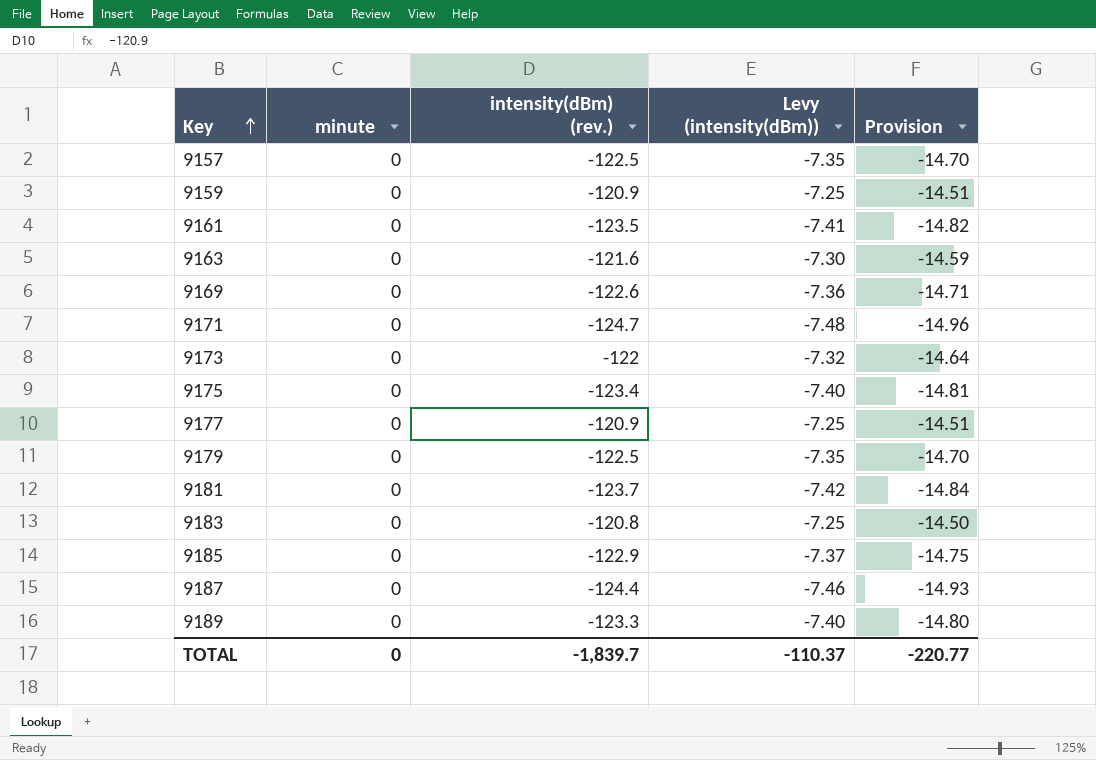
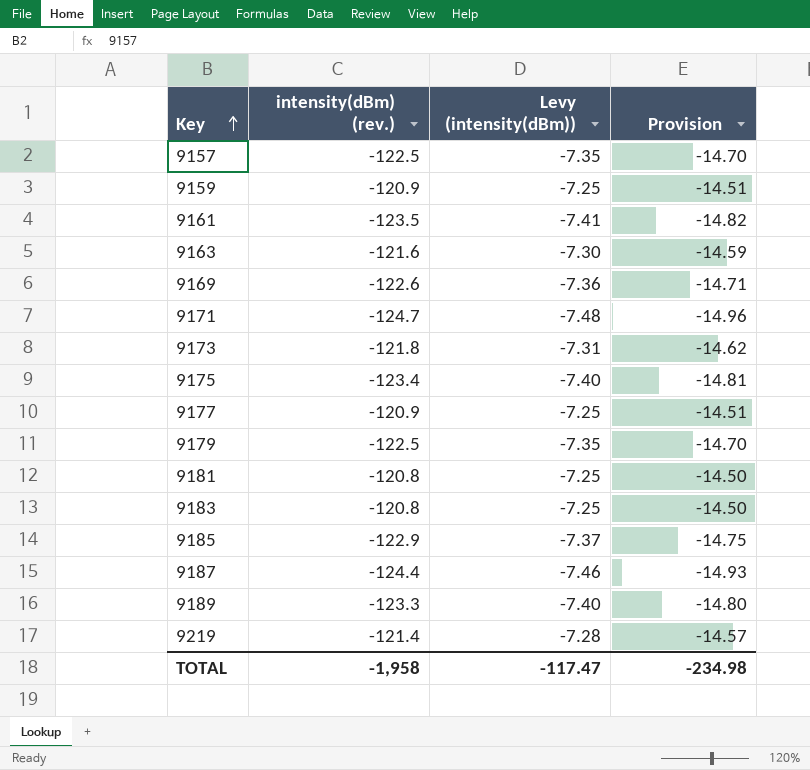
column minute | position: 2 -> none
9173 | intensity(dBm) (rev.): -122 -> -121.8
9173 | Levy (intensity(dBm)): -7.32 -> -7.31
9173 | Provision: -14.64 -> -14.62
9181 | intensity(dBm) (rev.): -123.7 -> -120.8
9181 | Levy (intensity(dBm)): -7.42 -> -7.25
9181 | Provision: -14.84 -> -14.50
row 9219: none -> -121.4 | -7.28 | -14.57
TOTAL | intensity(dBm) (rev.): -1,839.7 -> -1,958
TOTAL | Levy (intensity(dBm)): -110.37 -> -117.47
TOTAL | Provision: -220.77 -> -234.98

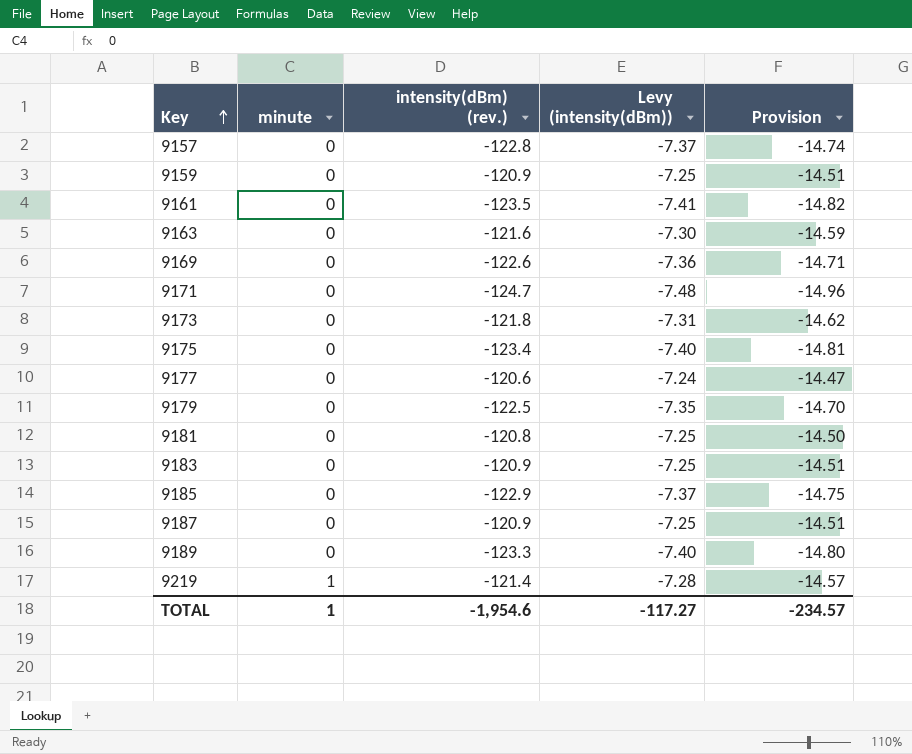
column minute | position: none -> 2
9157 | intensity(dBm) (rev.): -122.5 -> -122.8
9157 | Levy (intensity(dBm)): -7.35 -> -7.37
9157 | Provision: -14.70 -> -14.74
9177 | intensity(dBm) (rev.): -120.9 -> -120.6
9177 | Levy (intensity(dBm)): -7.25 -> -7.24
9177 | Provision: -14.51 -> -14.47
9183 | intensity(dBm) (rev.): -120.8 -> -120.9
9183 | Provision: -14.50 -> -14.51
9187 | intensity(dBm) (rev.): -124.4 -> -120.9
9187 | Levy (intensity(dBm)): -7.46 -> -7.25
9187 | Provision: -14.93 -> -14.51
TOTAL | intensity(dBm) (rev.): -1,958 -> -1,954.6
TOTAL | Levy (intensity(dBm)): -117.47 -> -117.27
TOTAL | Provision: -234.98 -> -234.57

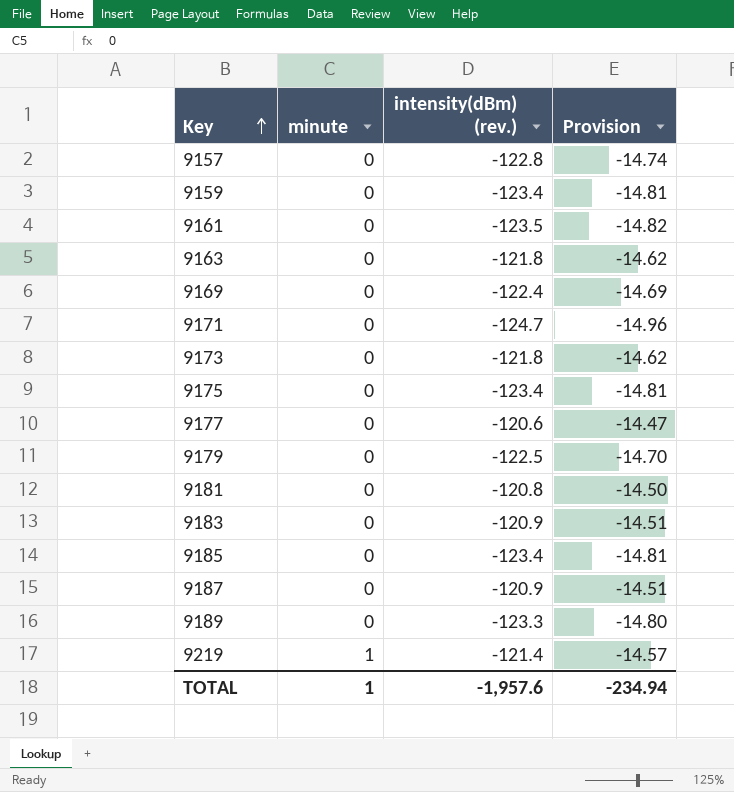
column Levy (intensity(dBm)) | formula: [intensity(dBm) (rev.)] * 0.06 -> none
9159 | intensity(dBm) (rev.): -120.9 -> -123.4
9159 | Provision: -14.51 -> -14.81
9163 | intensity(dBm) (rev.): -121.6 -> -121.8
9163 | Provision: -14.59 -> -14.62
9169 | intensity(dBm) (rev.): -122.6 -> -122.4
9169 | Provision: -14.71 -> -14.69
9185 | intensity(dBm) (rev.): -122.9 -> -123.4
9185 | Provision: -14.75 -> -14.81
TOTAL | intensity(dBm) (rev.): -1,954.6 -> -1,957.6
TOTAL | Provision: -234.57 -> -234.94

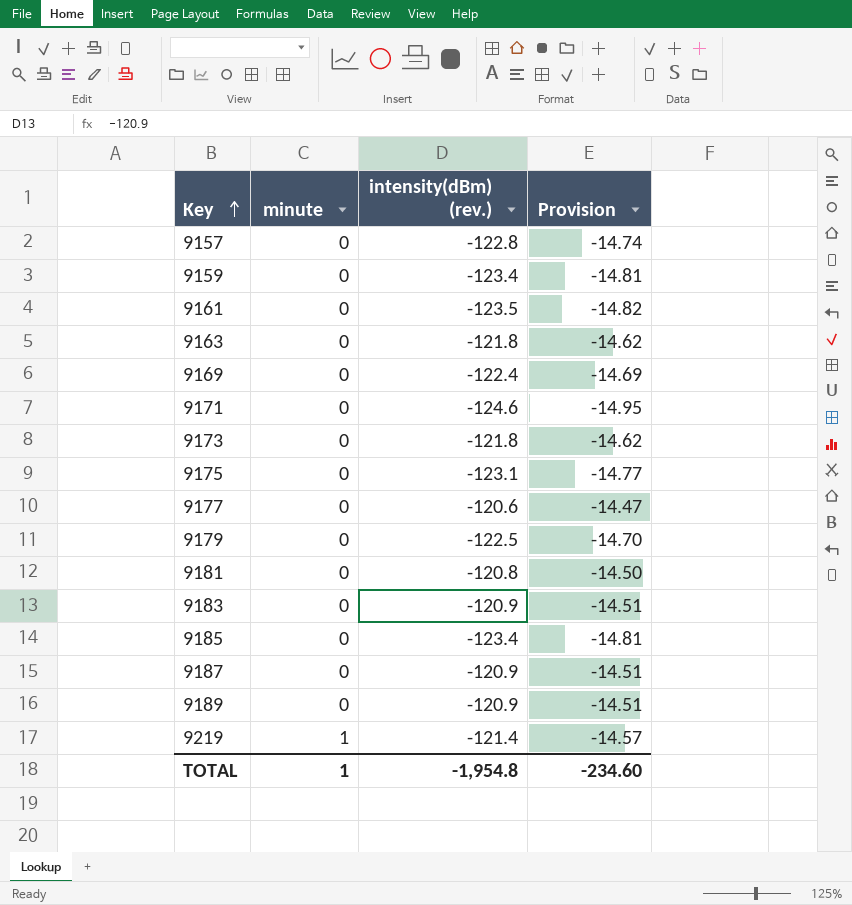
9171 | intensity(dBm) (rev.): -124.7 -> -124.6
9171 | Provision: -14.96 -> -14.95
9175 | intensity(dBm) (rev.): -123.4 -> -123.1
9175 | Provision: -14.81 -> -14.77
9189 | intensity(dBm) (rev.): -123.3 -> -120.9
9189 | Provision: -14.80 -> -14.51
TOTAL | intensity(dBm) (rev.): -1,957.6 -> -1,954.8
TOTAL | Provision: -234.94 -> -234.60

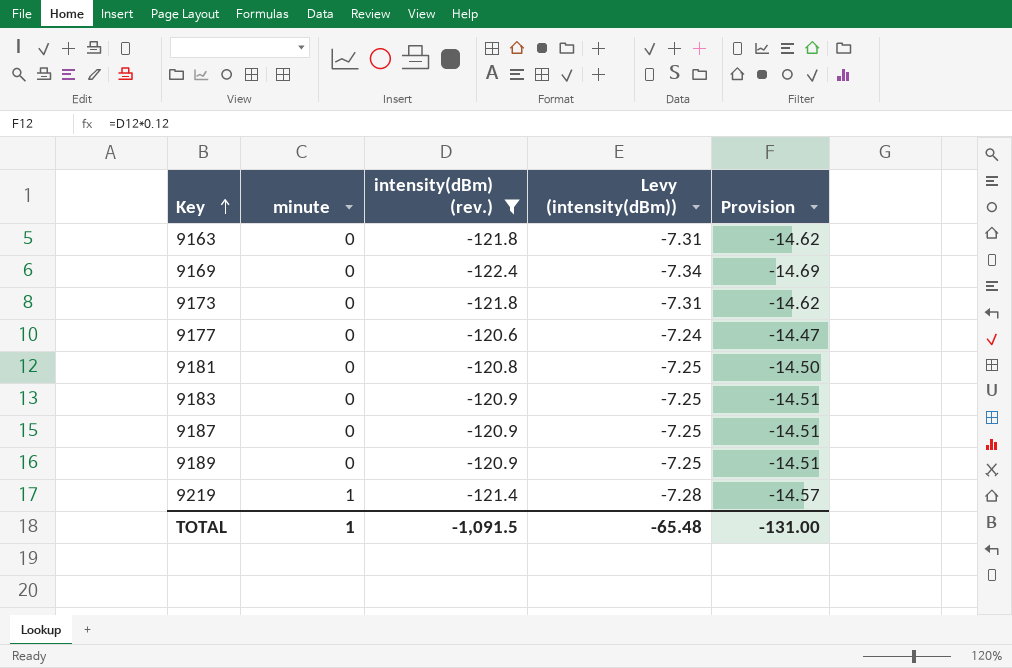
filter: none -> intensity(dBm) (rev.) >= -122.4
column Levy (intensity(dBm)) | formula: none -> [intensity(dBm) (rev.)] * 0.06
TOTAL | intensity(dBm) (rev.): -1,954.8 -> -1,091.5
TOTAL | Provision: -234.60 -> -131.00

